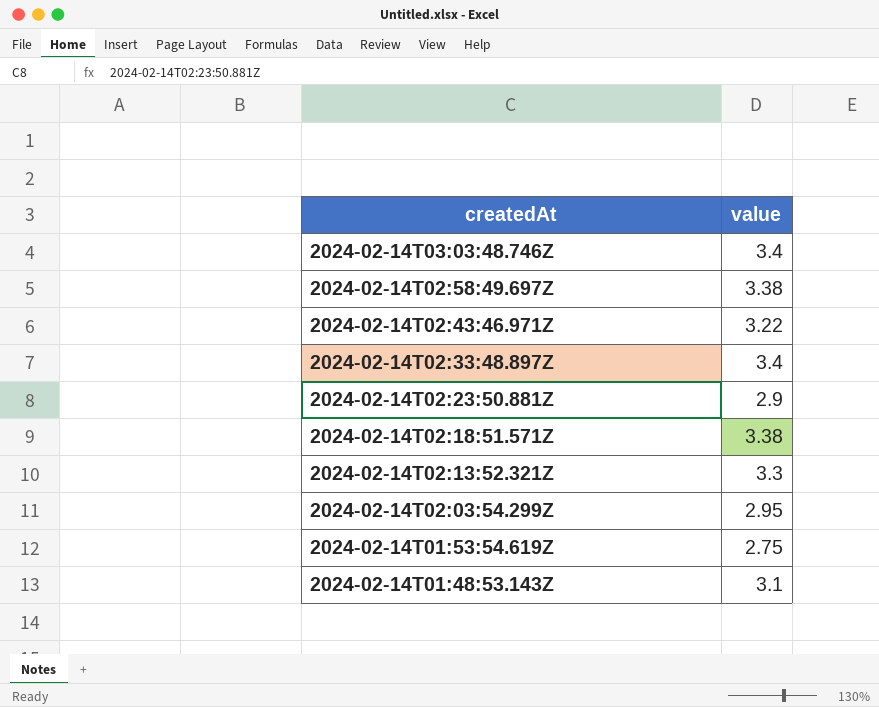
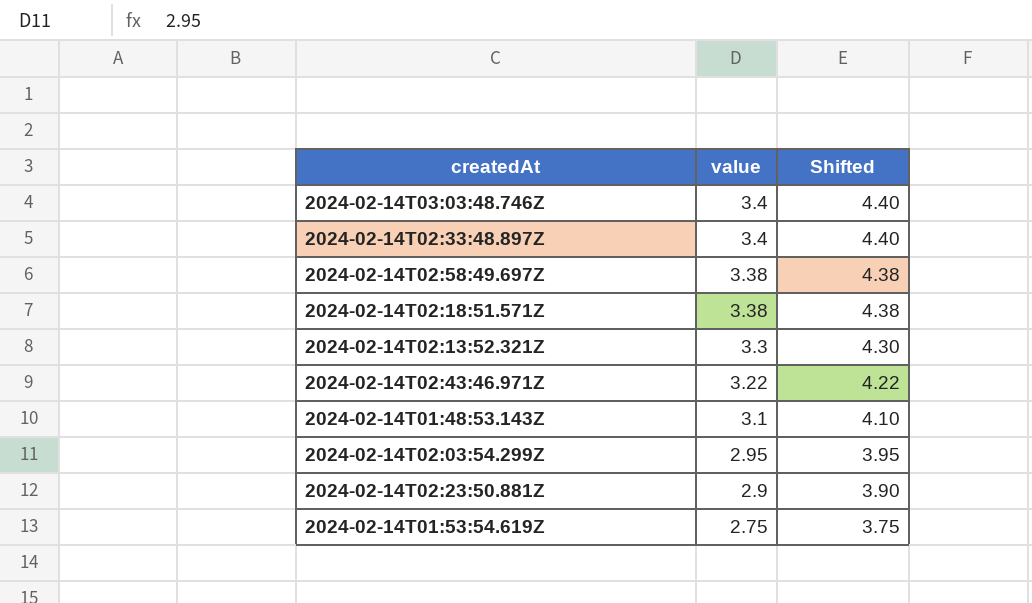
row order: createdAt descending -> value descending
column Shifted | formula: none -> [value] + 1

